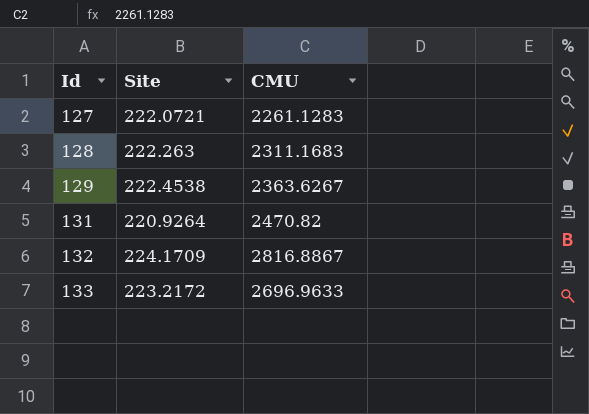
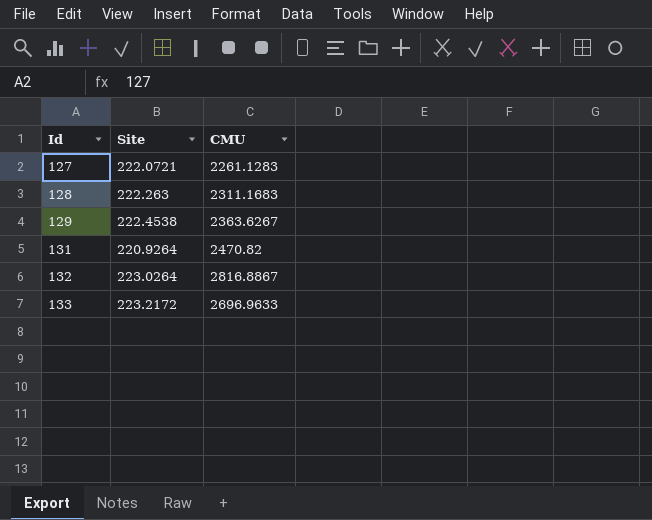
132 | Site: 224.1709 -> 223.0264

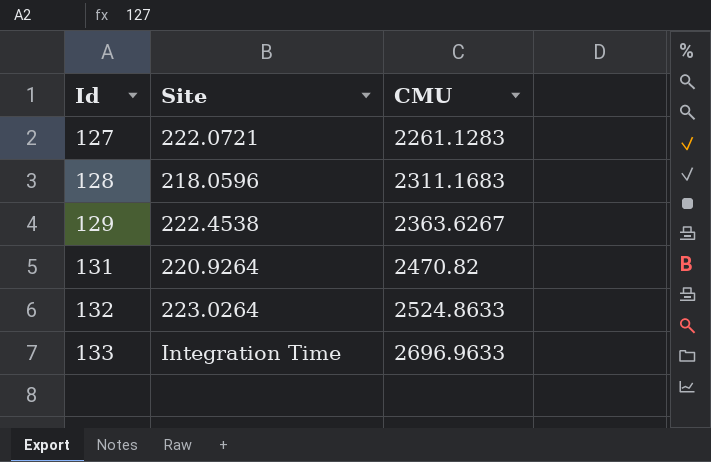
128 | Site: 222.263 -> 218.0596
132 | CMU: 2816.8867 -> 2524.8633
133 | Site: 223.2172 -> Integration Time

